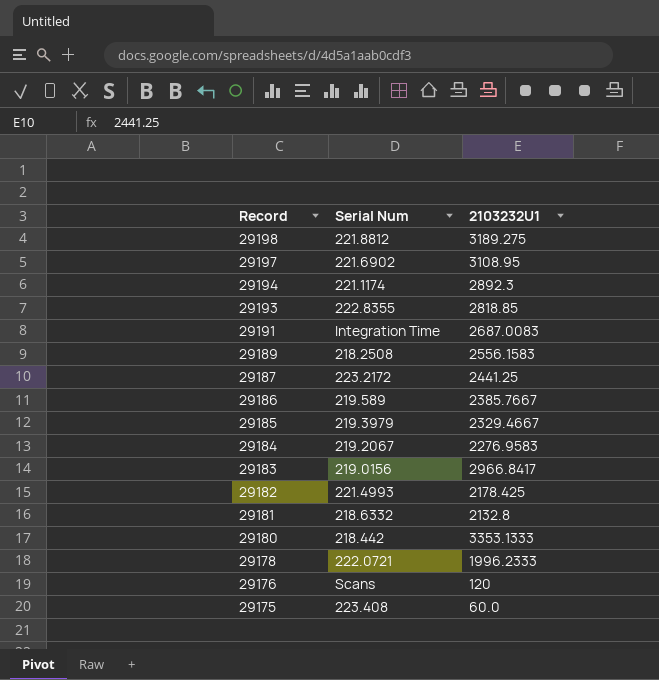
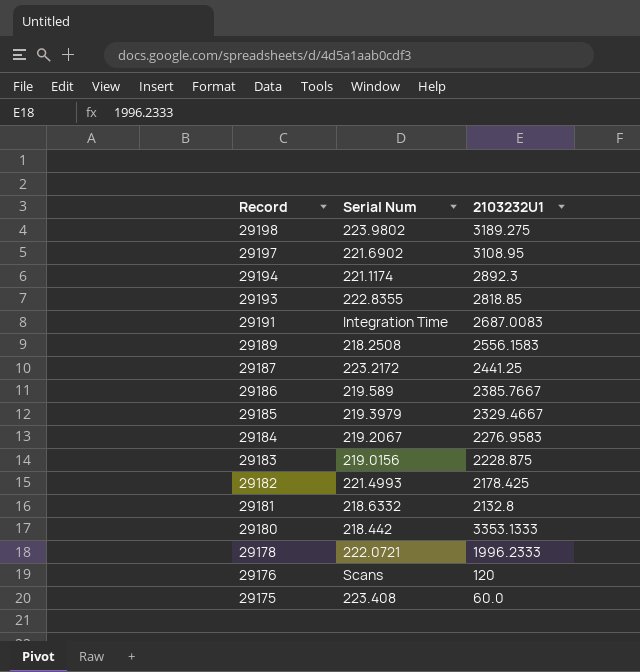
29198 | Serial Num: 221.8812 -> 223.9802
29183 | 2103232U1: 2966.8417 -> 2228.875

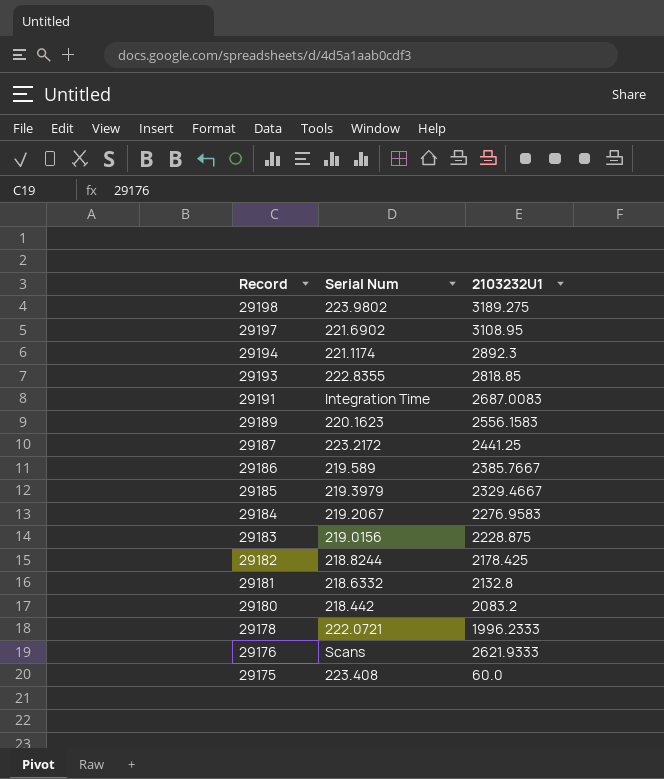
29189 | Serial Num: 218.2508 -> 220.1623
29182 | Serial Num: 221.4993 -> 218.8244
29180 | 2103232U1: 3353.1333 -> 2083.2
29176 | 2103232U1: 120 -> 2621.9333

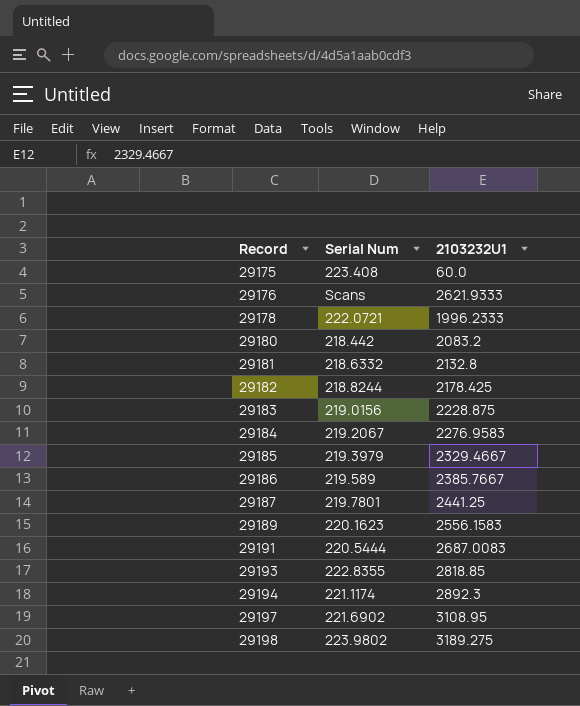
row order: Record descending -> Record ascending
29187 | Serial Num: 223.2172 -> 219.7801
29191 | Serial Num: Integration Time -> 220.5444

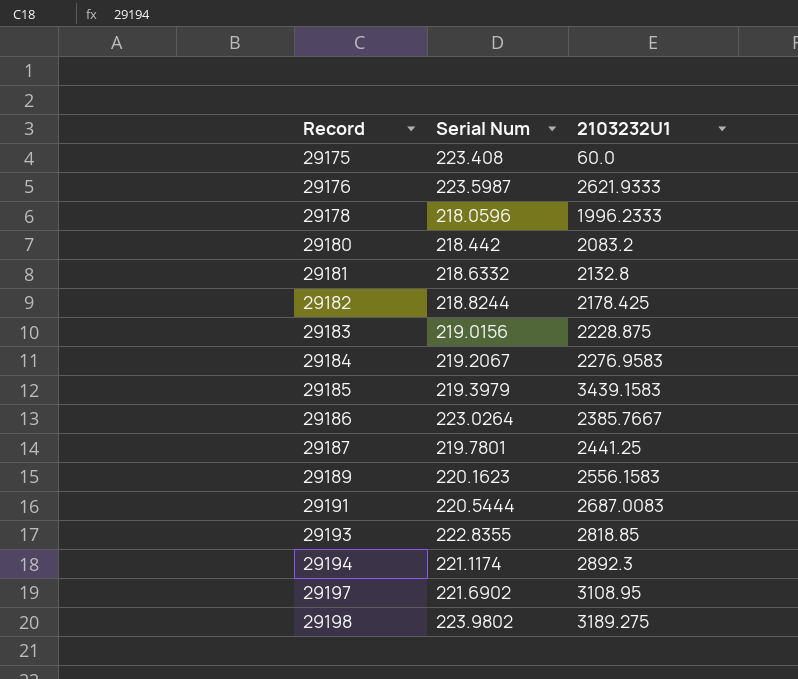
29176 | Serial Num: Scans -> 223.5987
29178 | Serial Num: 222.0721 -> 218.0596
29185 | 2103232U1: 2329.4667 -> 3439.1583
29186 | Serial Num: 219.589 -> 223.0264

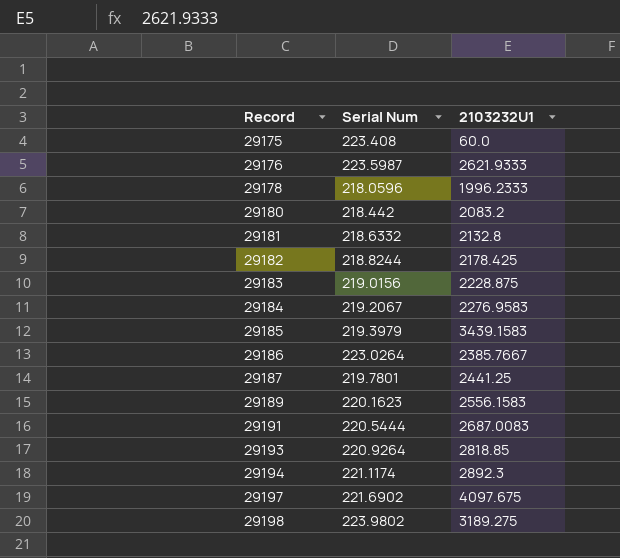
29193 | Serial Num: 222.8355 -> 220.9264
29197 | 2103232U1: 3108.95 -> 4097.675

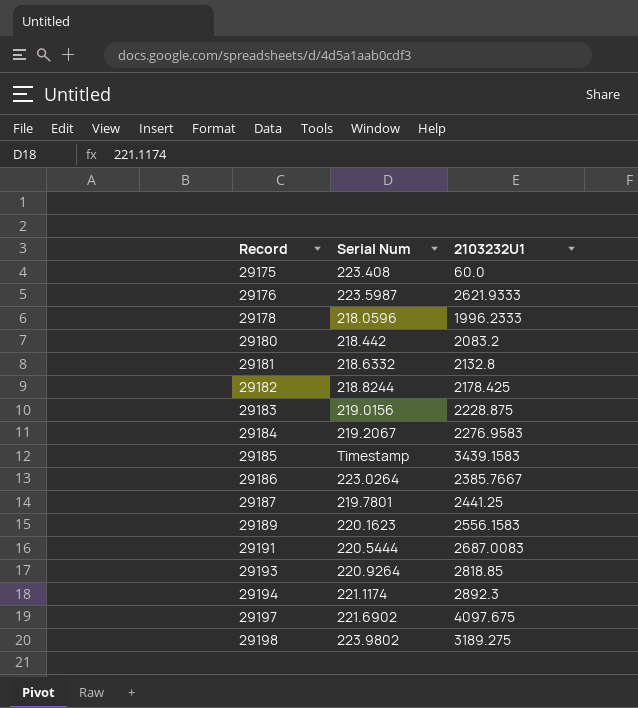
29185 | Serial Num: 219.3979 -> Timestamp

